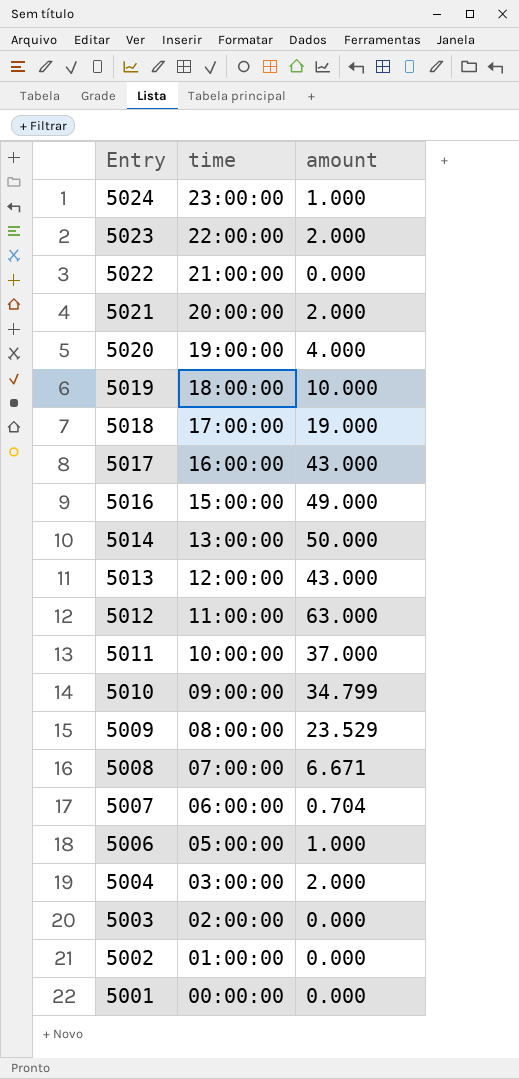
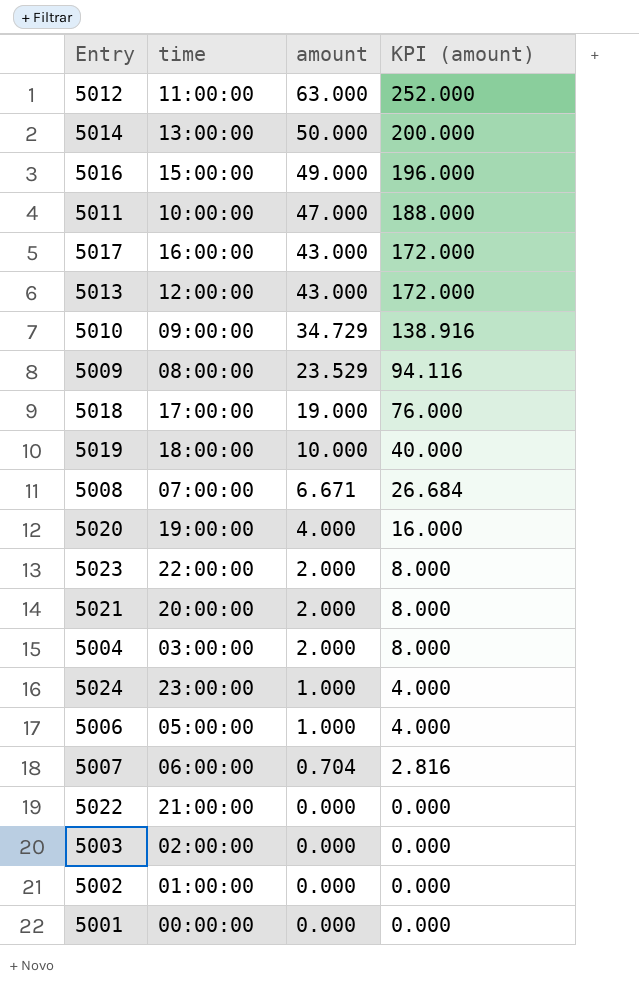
row order: Entry descending -> amount descending
column KPI (amount) | formula: none -> [amount] * 4
5011 | amount: 37.000 -> 47.000
5010 | amount: 34.799 -> 34.729

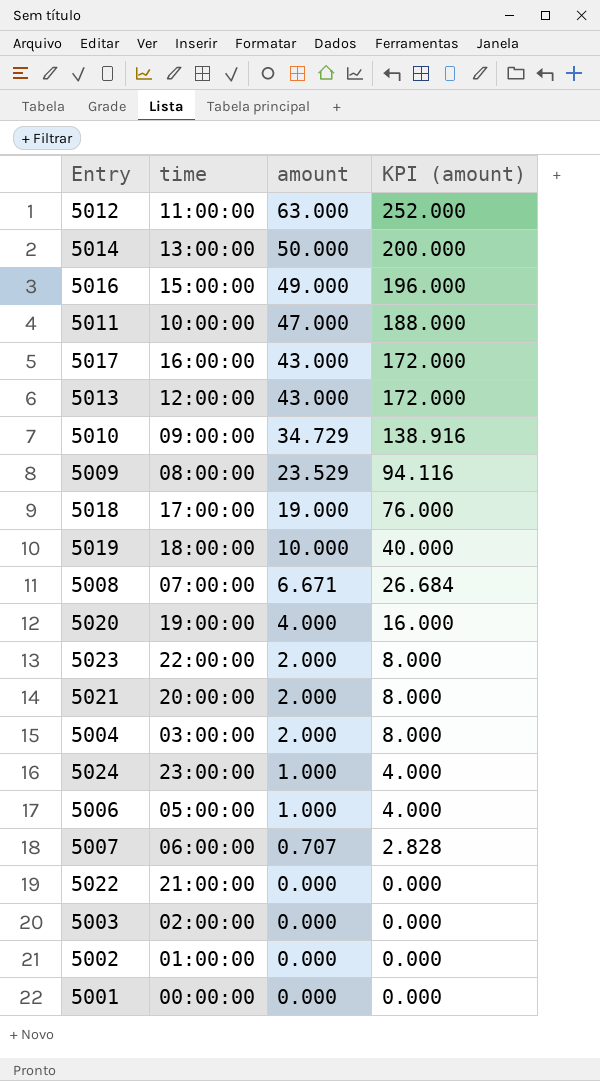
5007 | amount: 0.704 -> 0.707
5007 | KPI (amount): 2.816 -> 2.828

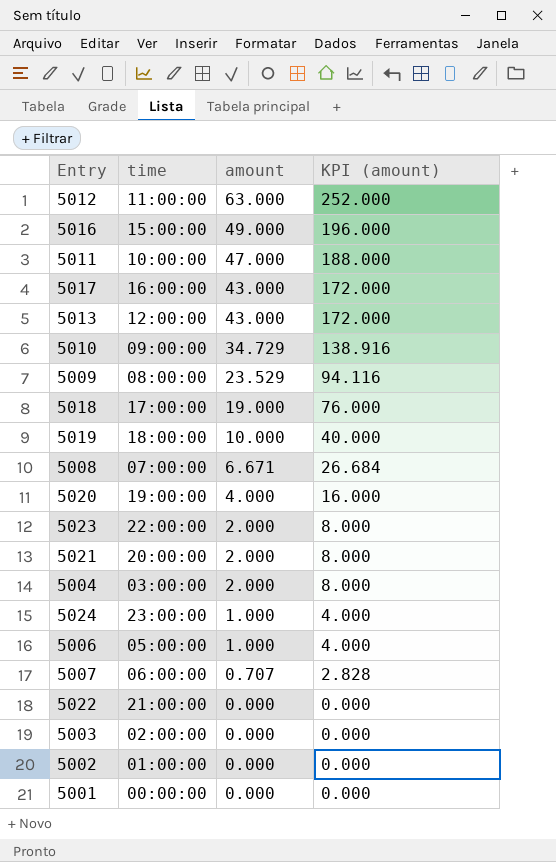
row 5014: 13:00:00 | 50.000 | 200.000 -> none

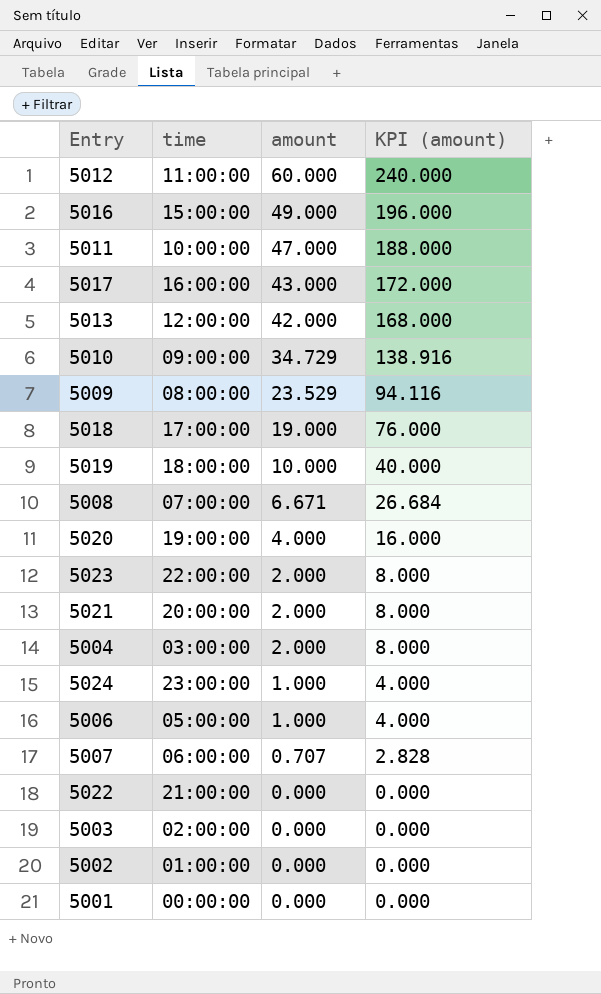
5012 | amount: 63.000 -> 60.000
5012 | KPI (amount): 252.000 -> 240.000
5013 | amount: 43.000 -> 42.000
5013 | KPI (amount): 172.000 -> 168.000

